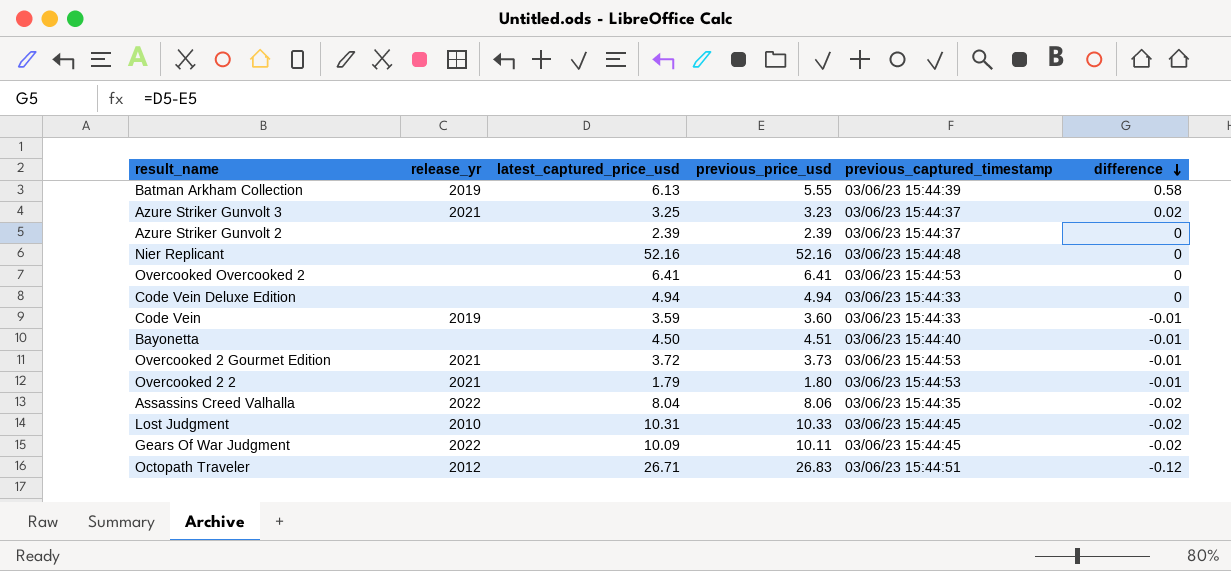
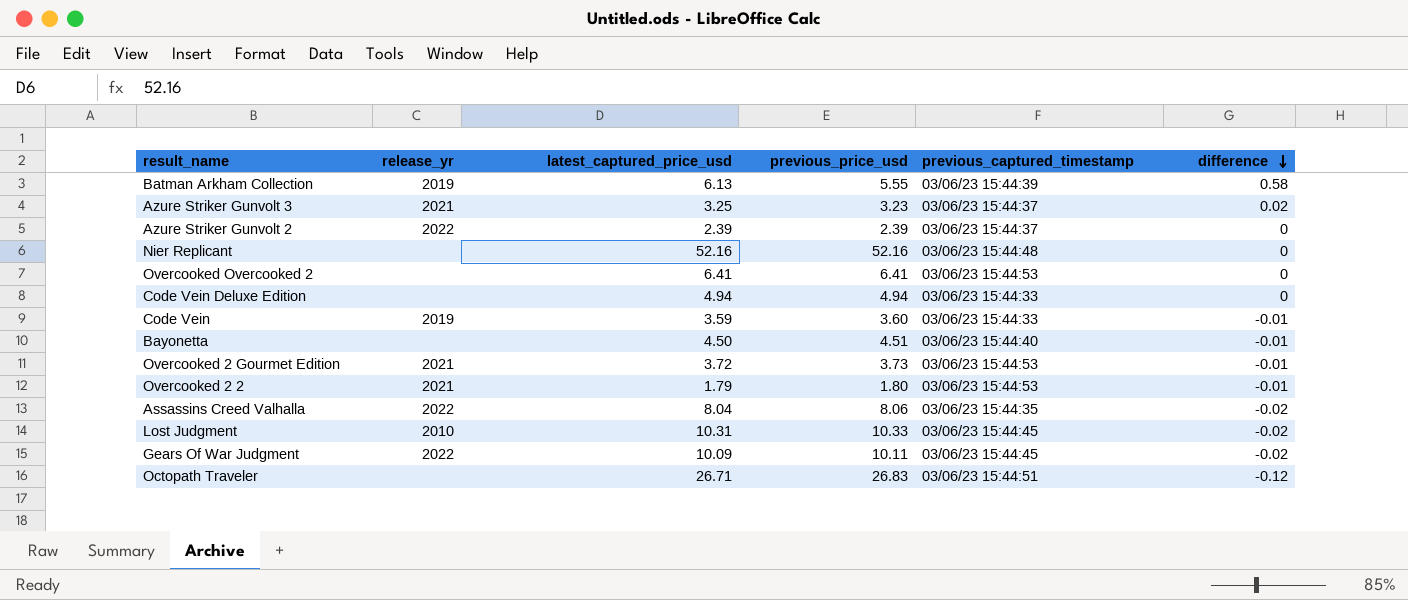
Azure Striker Gunvolt 2 | release_yr: none -> 2022
Octopath Traveler | release_yr: 2012 -> none

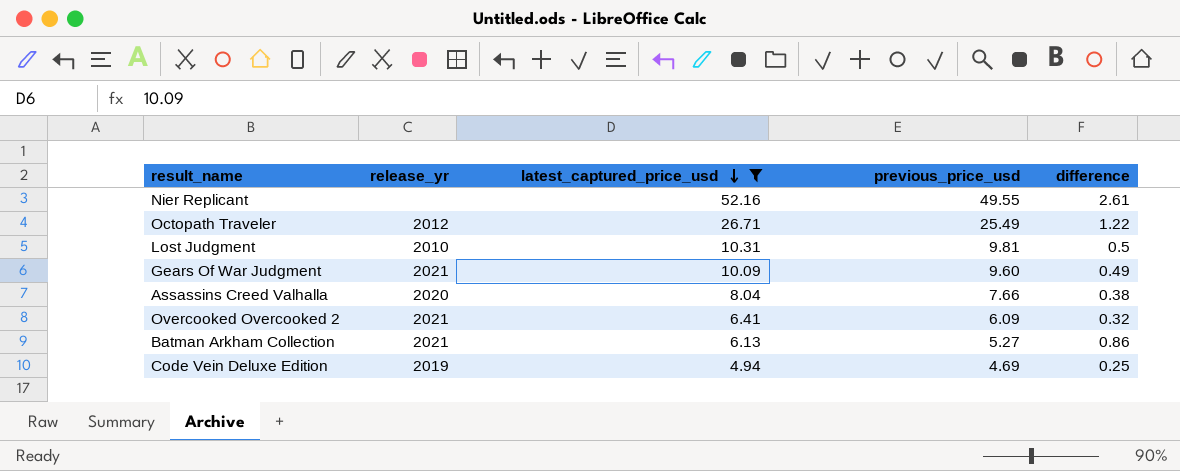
filter: none -> latest_captured_price_usd >= 4.94
row order: difference descending -> latest_captured_price_usd descending
column previous_captured_timestamp | position: 5 -> none
Nier Replicant | previous_price_usd: 52.16 -> 49.55
Nier Replicant | difference: 0 -> 2.61
Octopath Traveler | release_yr: none -> 2012
Octopath Traveler | previous_price_usd: 26.83 -> 25.49
Octopath Traveler | difference: -0.12 -> 1.22
Lost Judgment | previous_price_usd: 10.33 -> 9.81
Lost Judgment | difference: -0.02 -> 0.5
Gears Of War Judgment | release_yr: 2022 -> 2021
Gears Of War Judgment | previous_price_usd: 10.11 -> 9.60
Gears Of War Judgment | difference: -0.02 -> 0.49
Assassins Creed Valhalla | release_yr: 2022 -> 2020
Assassins Creed Valhalla | previous_price_usd: 8.06 -> 7.66
Assassins Creed Valhalla | difference: -0.02 -> 0.38
Overcooked Overcooked 2 | release_yr: none -> 2021
Overcooked Overcooked 2 | previous_price_usd: 6.41 -> 6.09
Overcooked Overcooked 2 | difference: 0 -> 0.32
Batman Arkham Collection | release_yr: 2019 -> 2021
Batman Arkham Collection | previous_price_usd: 5.55 -> 5.27
Batman Arkham Collection | difference: 0.58 -> 0.86
Code Vein Deluxe Edition | release_yr: none -> 2019
Code Vein Deluxe Edition | previous_price_usd: 4.94 -> 4.69
Code Vein Deluxe Edition | difference: 0 -> 0.25

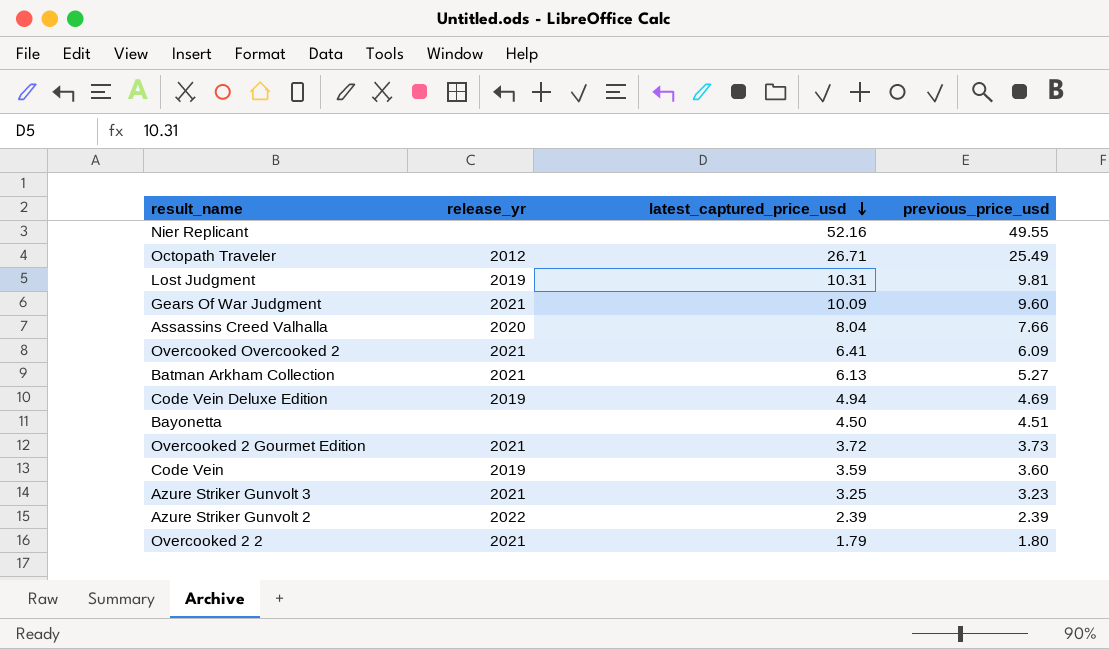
filter: latest_captured_price_usd >= 4.94 -> none
column difference | formula: [latest_captured_price_usd] - [previous_price_usd] -> none
Lost Judgment | release_yr: 2010 -> 2019

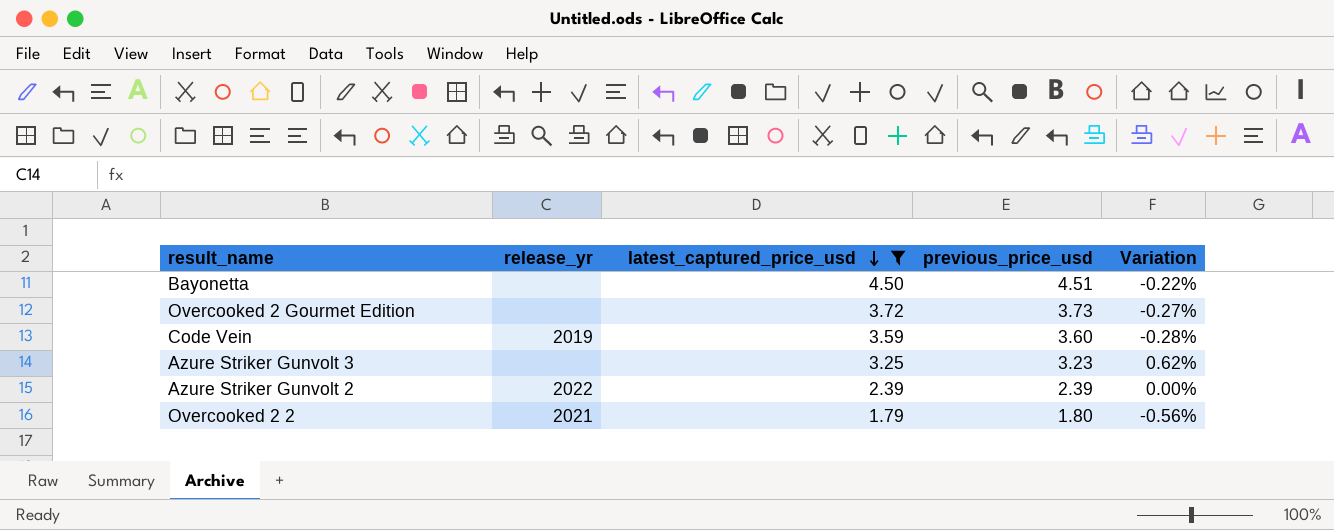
filter: none -> latest_captured_price_usd <= 4.50
column Variation | formula: none -> ([latest_captured_price_usd] - [previous_price_usd]) / [previous_price_usd]
Overcooked 2 Gourmet Edition | release_yr: 2021 -> none
Azure Striker Gunvolt 3 | release_yr: 2021 -> none

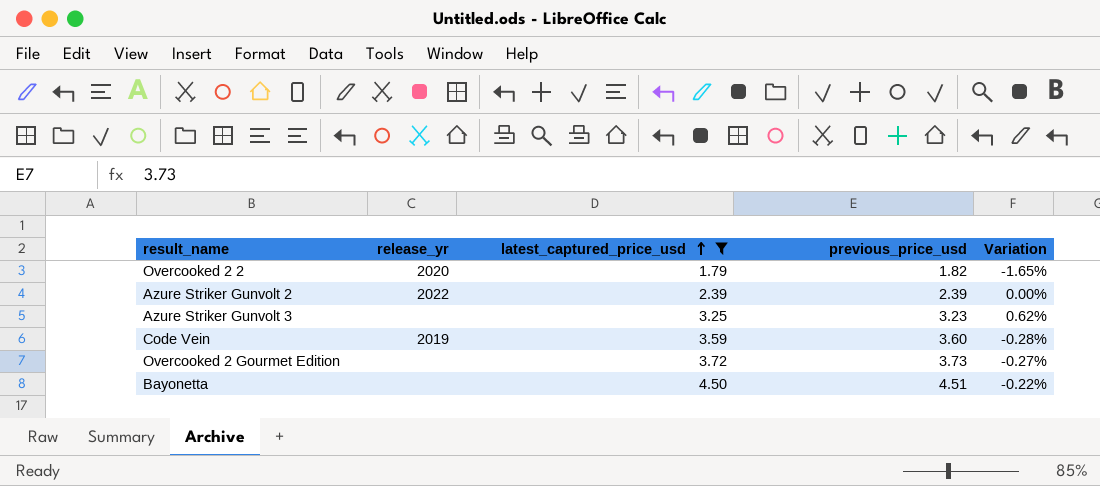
row order: latest_captured_price_usd descending -> latest_captured_price_usd ascending
Overcooked 2 2 | release_yr: 2021 -> 2020
Overcooked 2 2 | previous_price_usd: 1.80 -> 1.82
Overcooked 2 2 | Variation: -0.56% -> -1.65%

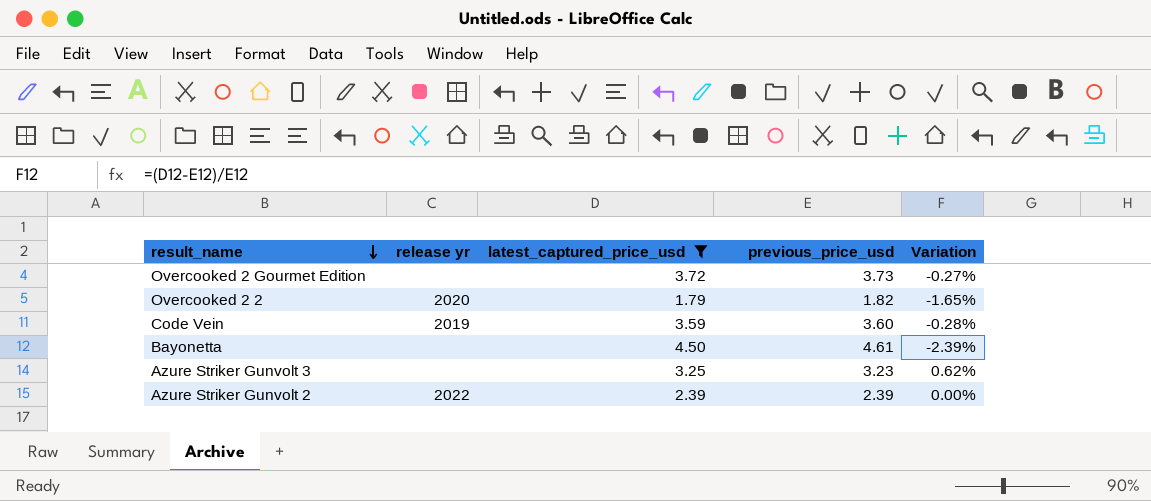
row order: latest_captured_price_usd ascending -> result_name descending
column name: release_yr -> release yr
Bayonetta | previous_price_usd: 4.51 -> 4.61
Bayonetta | Variation: -0.22% -> -2.39%

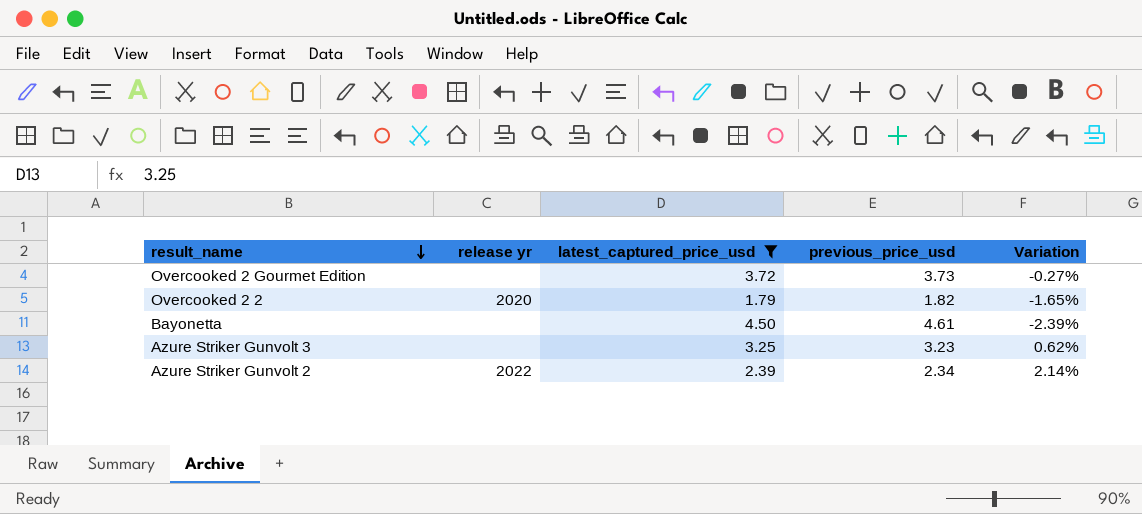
row Code Vein: 2019 | 3.59 | 3.60 | -0.28% -> none
Azure Striker Gunvolt 2 | previous_price_usd: 2.39 -> 2.34
Azure Striker Gunvolt 2 | Variation: 0.00% -> 2.14%

